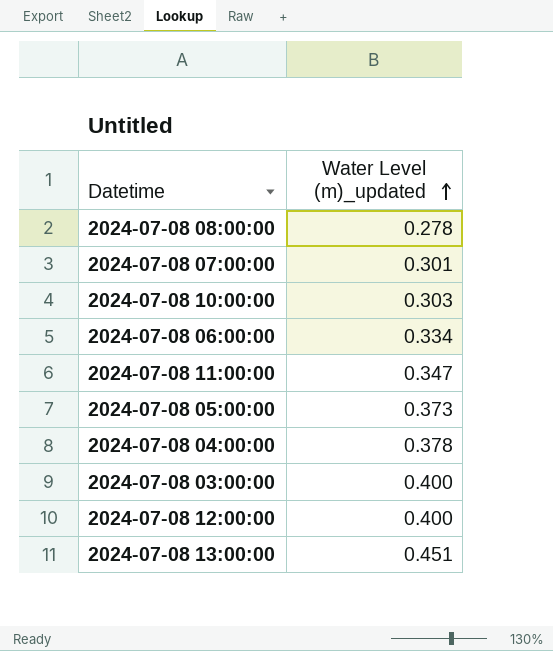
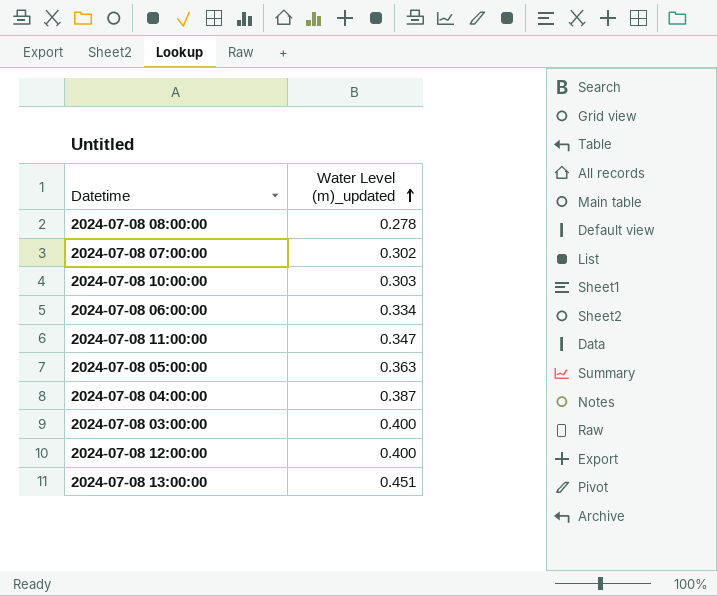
2024-07-08 07:00:00 | Water Level (m)_updated: 0.301 -> 0.302
2024-07-08 05:00:00 | Water Level (m)_updated: 0.373 -> 0.363
2024-07-08 04:00:00 | Water Level (m)_updated: 0.378 -> 0.387

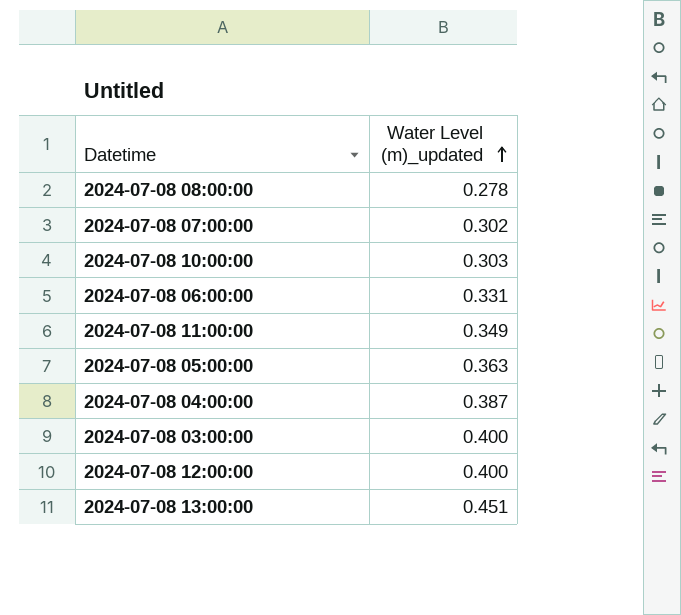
2024-07-08 06:00:00 | Water Level (m)_updated: 0.334 -> 0.331
2024-07-08 11:00:00 | Water Level (m)_updated: 0.347 -> 0.349

